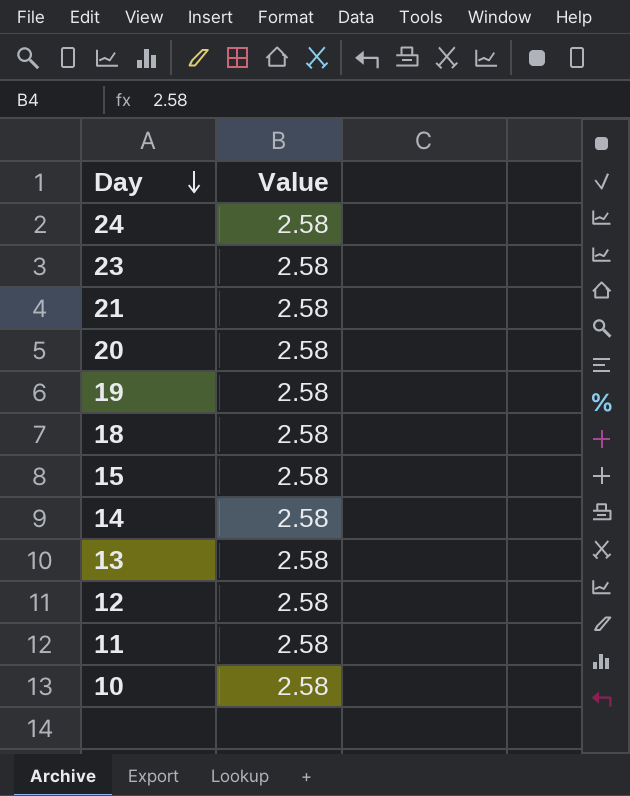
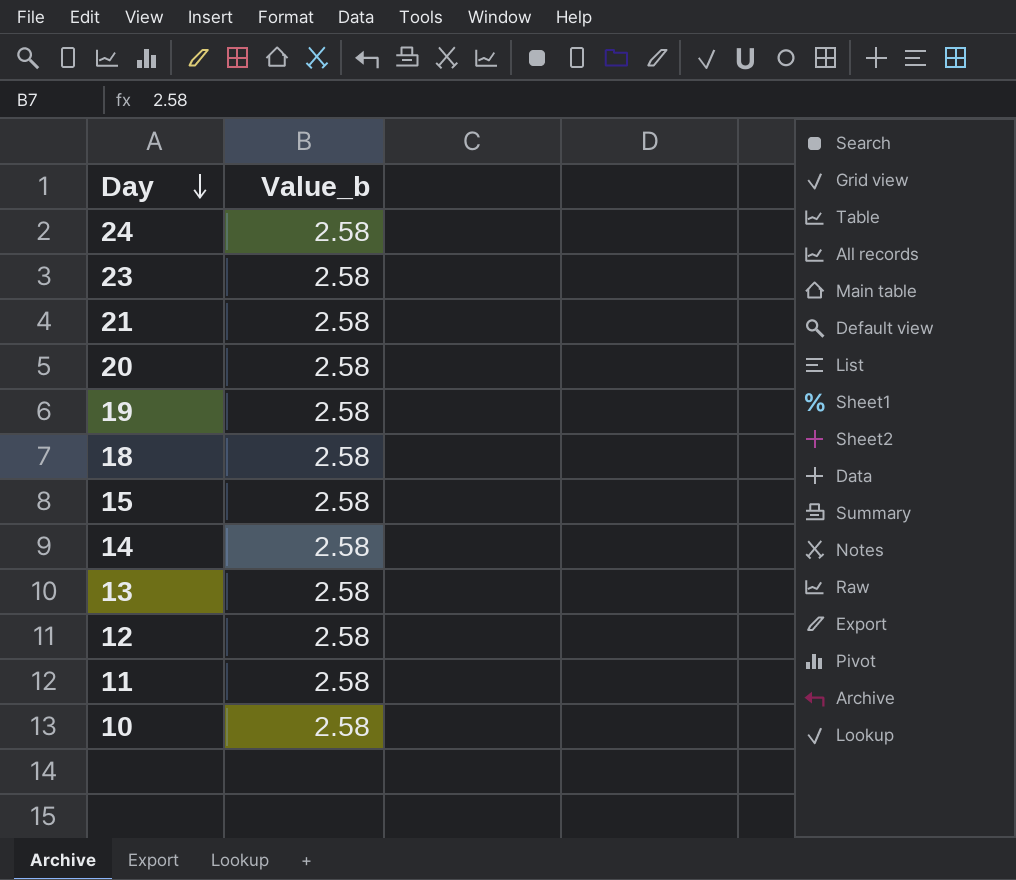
column name: Value -> Value_b

